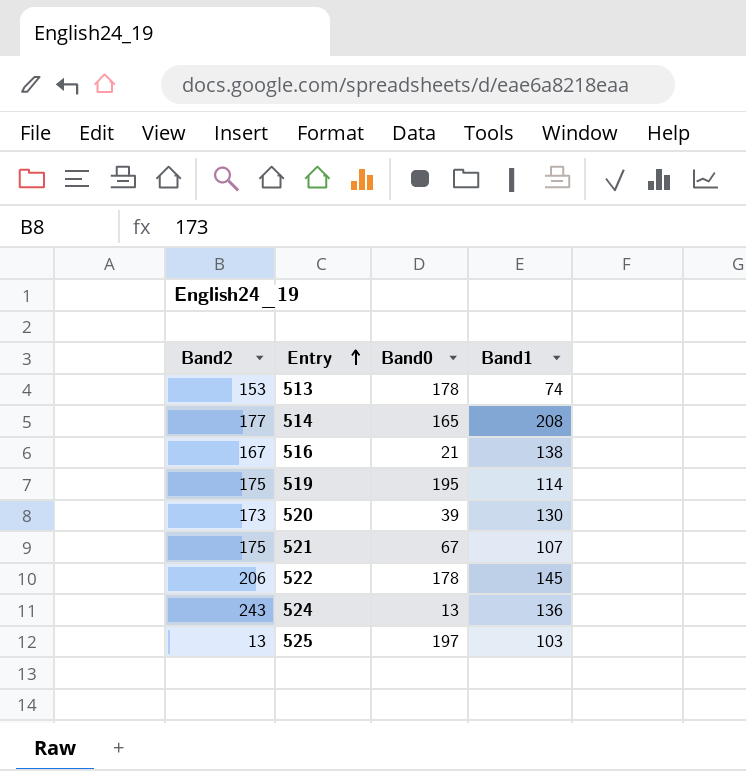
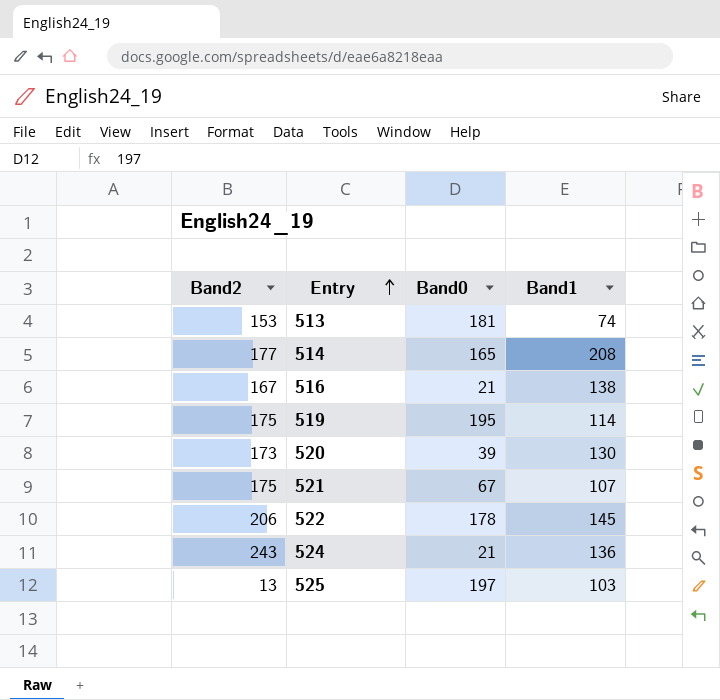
513 | Band0: 178 -> 181
524 | Band0: 13 -> 21

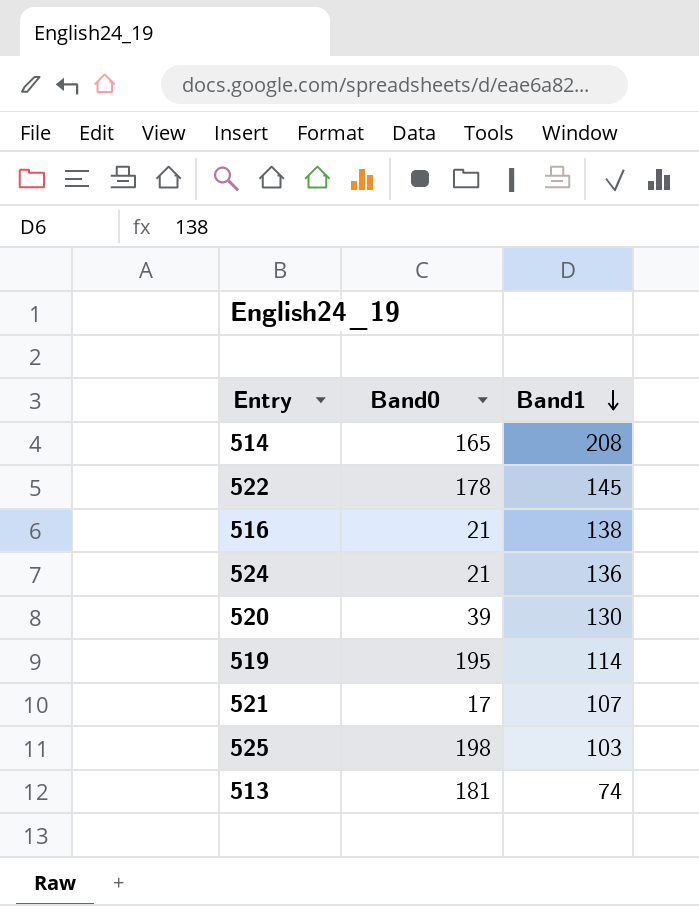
row order: Entry ascending -> Band1 descending
column Band2 | position: 1 -> none
521 | Band0: 67 -> 17
525 | Band0: 197 -> 198

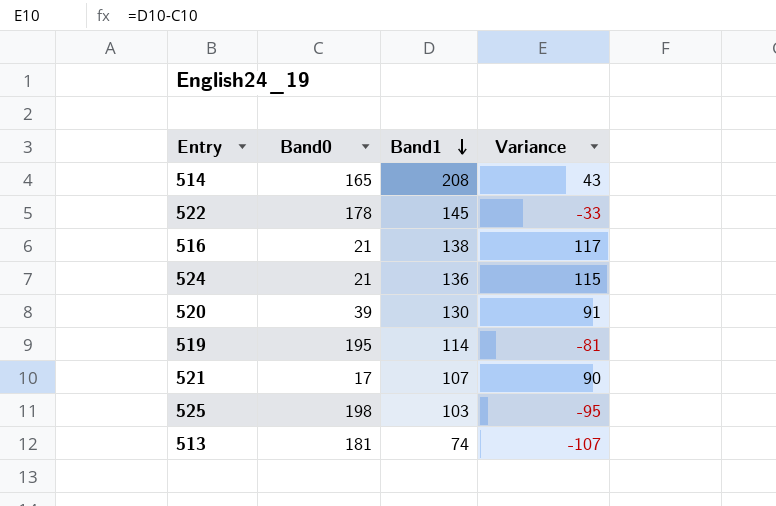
column Variance | formula: none -> [Band1] - [Band0]

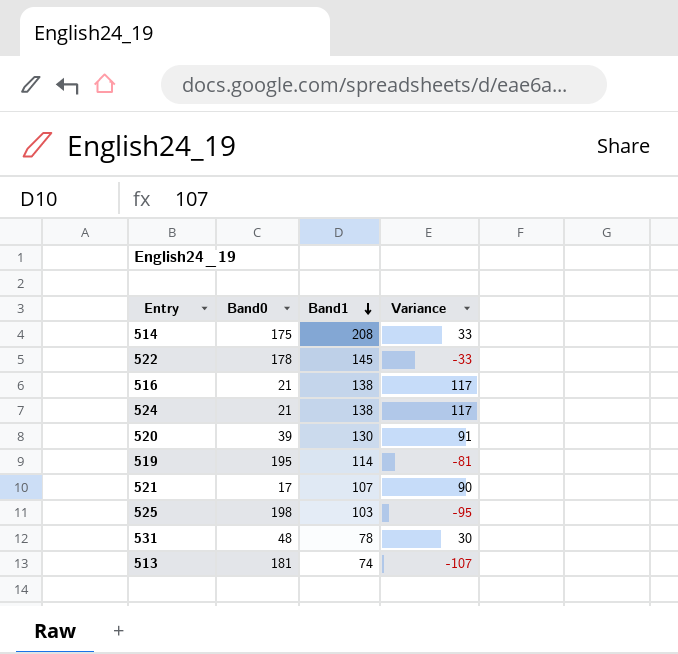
514 | Band0: 165 -> 175
514 | Variance: 43 -> 33
524 | Band1: 136 -> 138
524 | Variance: 115 -> 117
row 531: none -> 48 | 78 | 30

